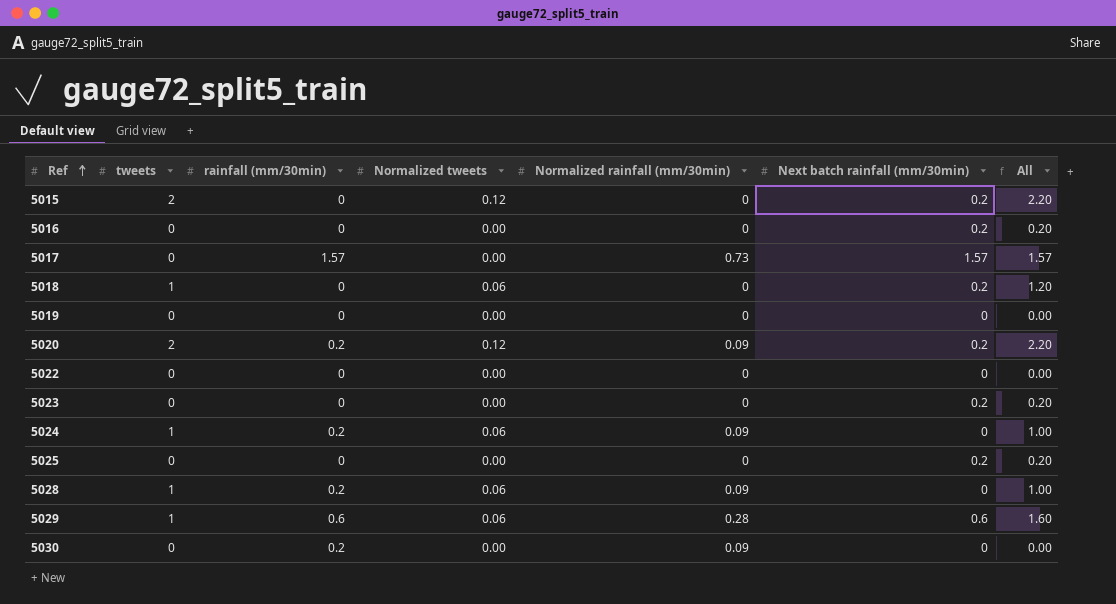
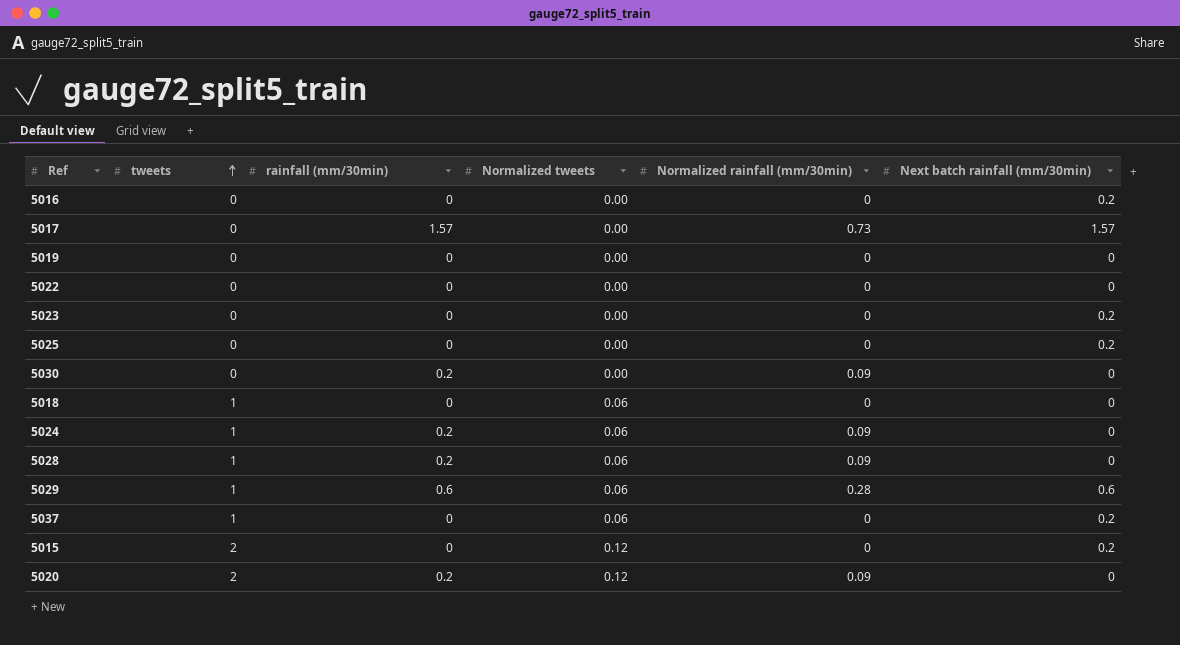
row order: Ref ascending -> tweets ascending
column All | formula: [tweets] + [Next batch rainfall (mm/30min)] -> none
5018 | Next batch rainfall (mm/30min): 0.2 -> 0
row 5037: none -> 1 | 0 | 0.06 | 0 | 0.2
5020 | Next batch rainfall (mm/30min): 0.2 -> 0

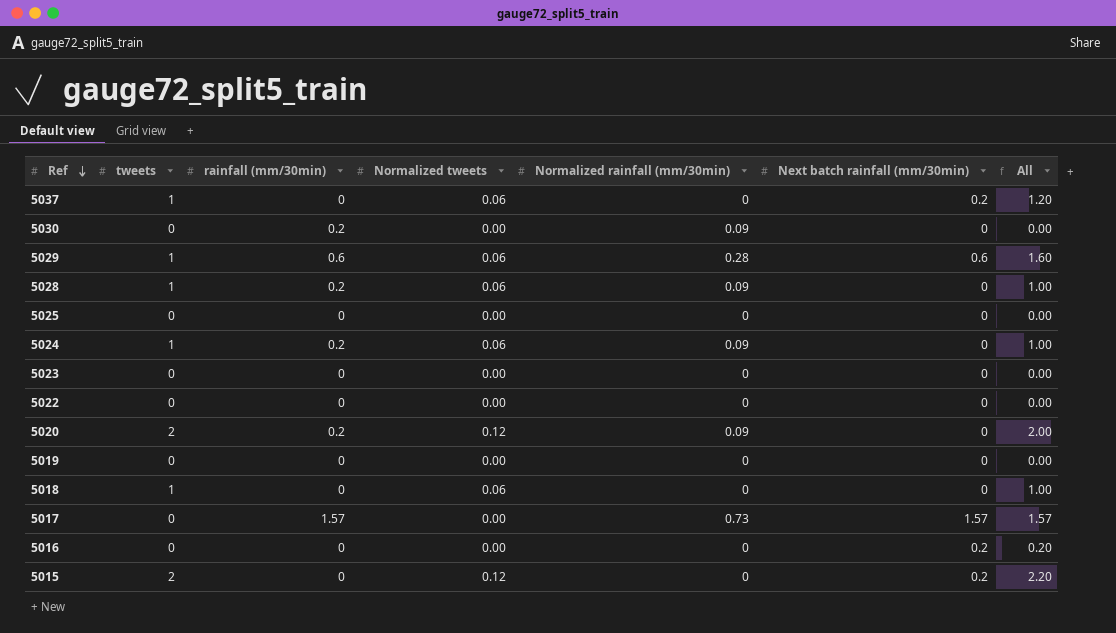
row order: tweets ascending -> Ref descending
column All | formula: none -> [tweets] + [Next batch rainfall (mm/30min)]
5025 | Next batch rainfall (mm/30min): 0.2 -> 0
5023 | Next batch rainfall (mm/30min): 0.2 -> 0

